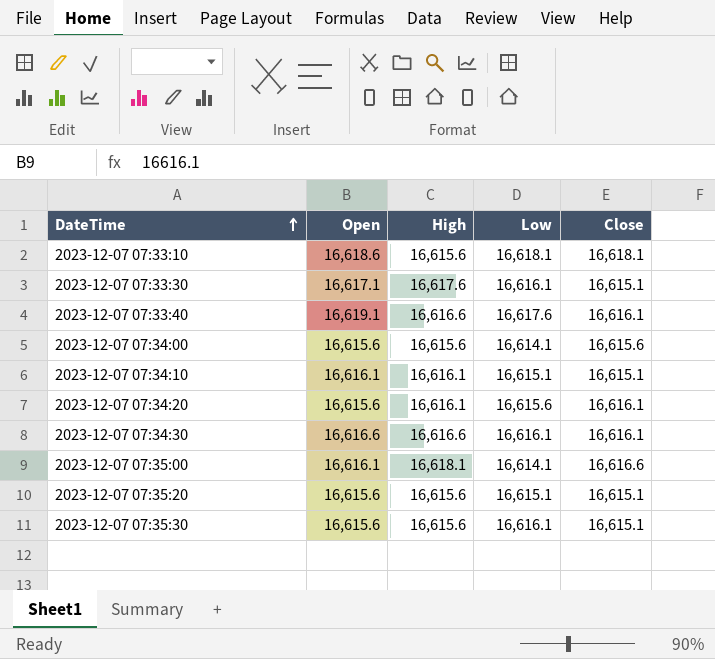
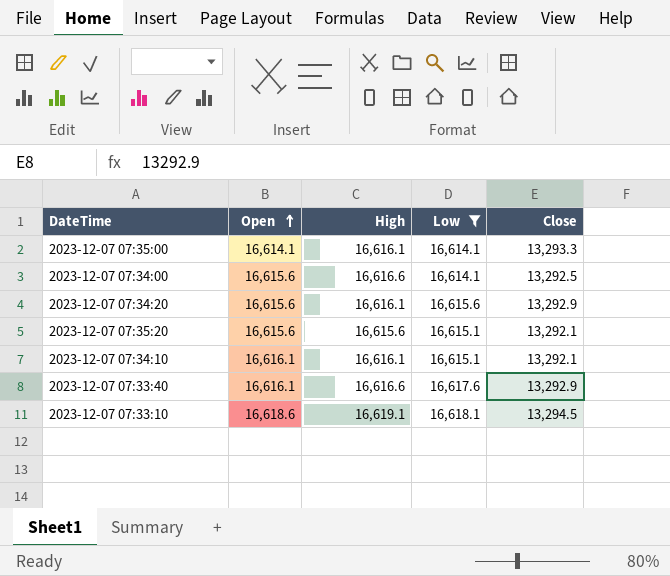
filter: none -> Low != 16,616.1
row order: DateTime ascending -> Open ascending
2023-12-07 07:35:00 | Open: 16,616.1 -> 16,614.1
2023-12-07 07:35:00 | High: 16,618.1 -> 16,616.1
2023-12-07 07:35:00 | Close: 16,616.6 -> 13,293.3
2023-12-07 07:34:00 | High: 16,615.6 -> 16,616.6
2023-12-07 07:34:00 | Close: 16,615.6 -> 13,292.5
2023-12-07 07:34:20 | Close: 16,616.1 -> 13,292.9
2023-12-07 07:35:20 | Close: 16,615.1 -> 13,292.1
2023-12-07 07:34:10 | Close: 16,615.1 -> 13,292.1
2023-12-07 07:33:40 | Open: 16,619.1 -> 16,616.1
2023-12-07 07:33:40 | Close: 16,616.1 -> 13,292.9
2023-12-07 07:33:10 | High: 16,615.6 -> 16,619.1
2023-12-07 07:33:10 | Close: 16,618.1 -> 13,294.5

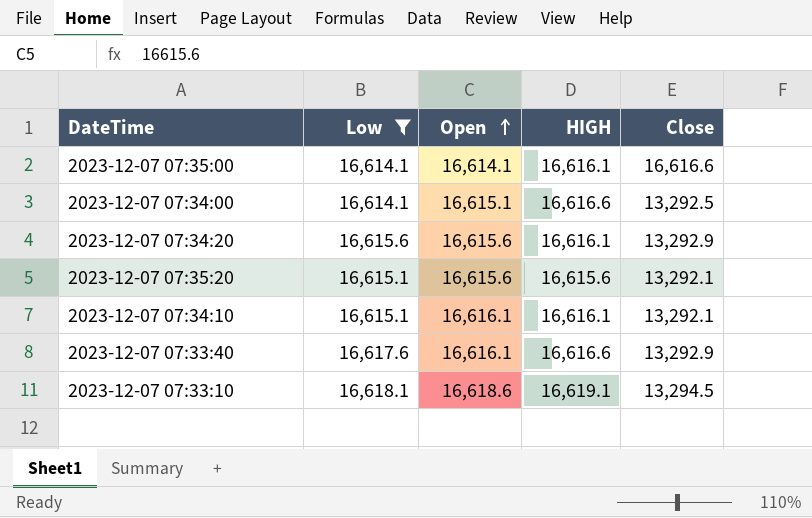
column Low | position: 4 -> 2
column name: High -> HIGH
2023-12-07 07:35:00 | Close: 13,293.3 -> 16,616.6
2023-12-07 07:34:00 | Open: 16,615.6 -> 16,615.1

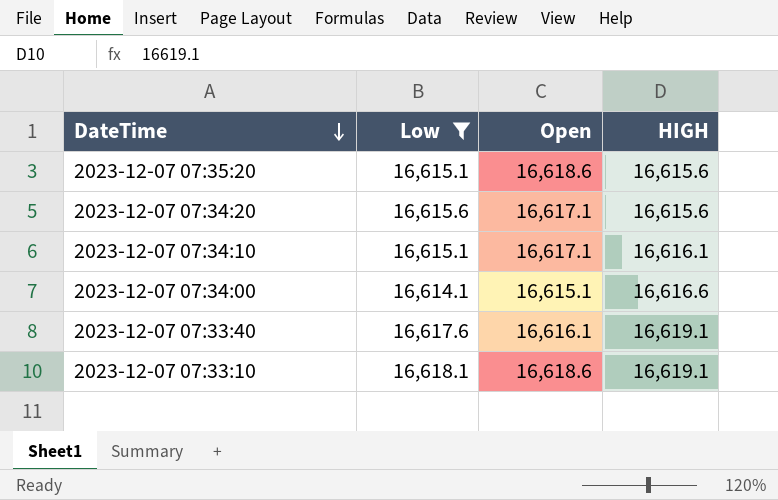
row order: Open ascending -> DateTime descending
column Close | position: 5 -> none
row 2023-12-07 07:35:00: 16,614.1 | 16,614.1 | 16,616.1 | 16,616.6 -> none
2023-12-07 07:35:20 | Open: 16,615.6 -> 16,618.6
2023-12-07 07:34:20 | Open: 16,615.6 -> 16,617.1
2023-12-07 07:34:20 | HIGH: 16,616.1 -> 16,615.6
2023-12-07 07:34:10 | Open: 16,616.1 -> 16,617.1
2023-12-07 07:33:40 | HIGH: 16,616.6 -> 16,619.1

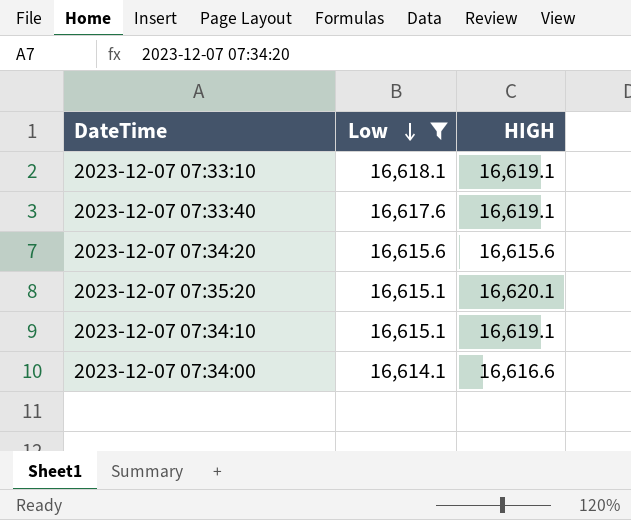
row order: DateTime descending -> Low descending
column Open | position: 3 -> none
2023-12-07 07:35:20 | HIGH: 16,615.6 -> 16,620.1
2023-12-07 07:34:10 | HIGH: 16,616.1 -> 16,619.1

